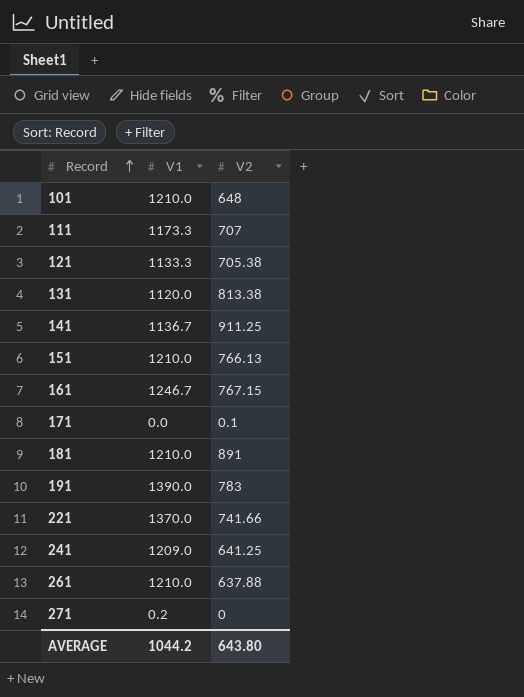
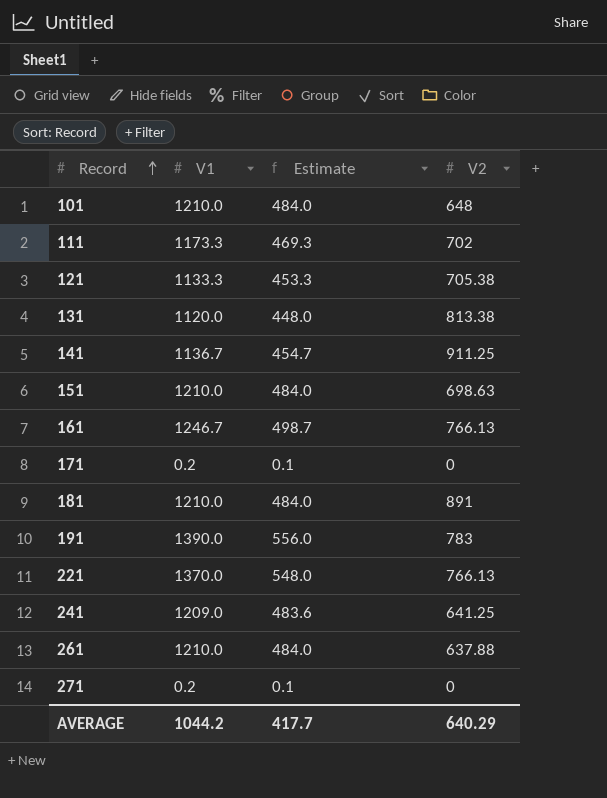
column Estimate | formula: none -> [V1] * 0.4
111 | V2: 707 -> 702
151 | V2: 766.13 -> 698.63
161 | V2: 767.15 -> 766.13
171 | V1: 0.0 -> 0.2
171 | V2: 0.1 -> 0
221 | V2: 741.66 -> 766.13
AVERAGE | V2: 643.80 -> 640.29

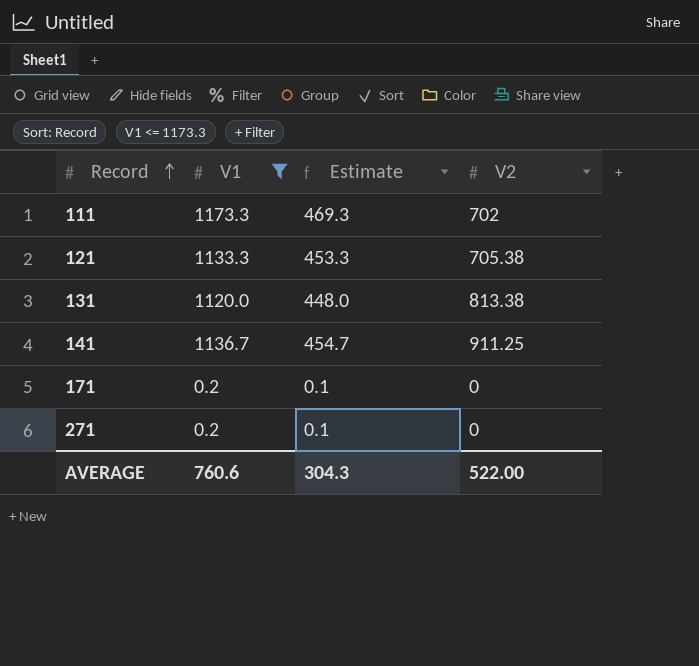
filter: none -> V1 <= 1173.3
AVERAGE | V1: 1044.2 -> 760.6
AVERAGE | Estimate: 417.7 -> 304.3
AVERAGE | V2: 640.29 -> 522.00

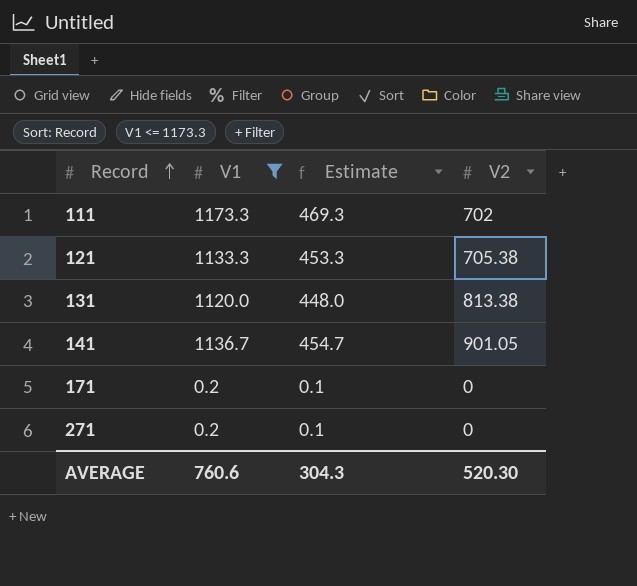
141 | V2: 911.25 -> 901.05
AVERAGE | V2: 522.00 -> 520.30

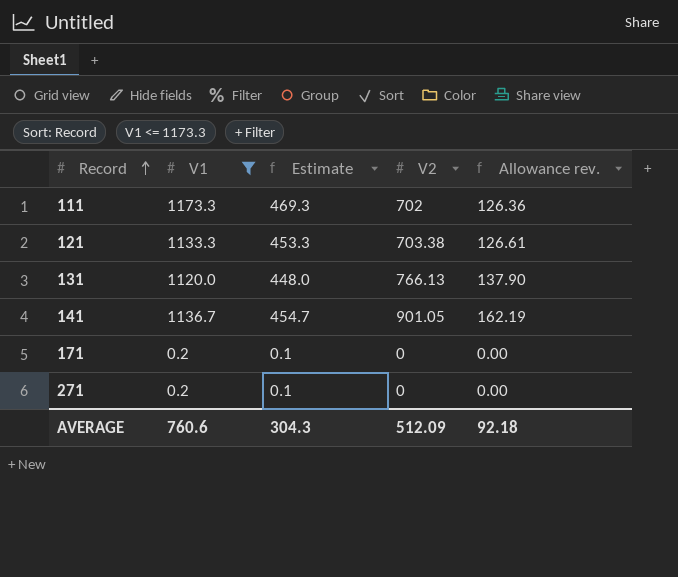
column Allowance rev. | formula: none -> [V2] * 0.18
121 | V2: 705.38 -> 703.38
131 | V2: 813.38 -> 766.13
AVERAGE | V2: 520.30 -> 512.09

